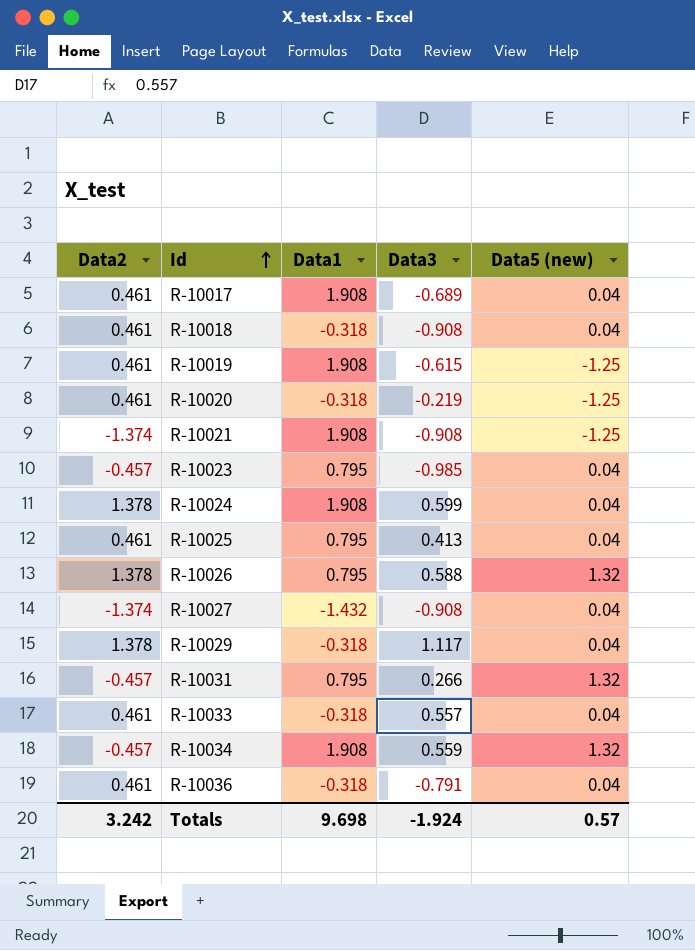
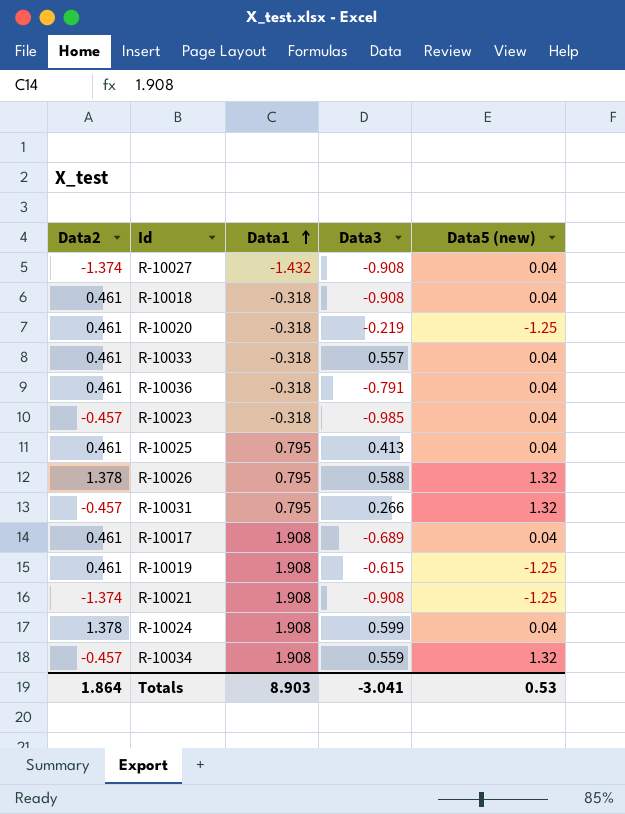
row order: Id ascending -> Data1 ascending
row R-10029: 1.378 | -0.318 | 1.117 | 0.04 -> none
R-10023 | Data1: 0.795 -> -0.318
Totals | Data2: 3.242 -> 1.864
Totals | Data1: 9.698 -> 8.903
Totals | Data3: -1.924 -> -3.041
Totals | Data5 (new): 0.57 -> 0.53

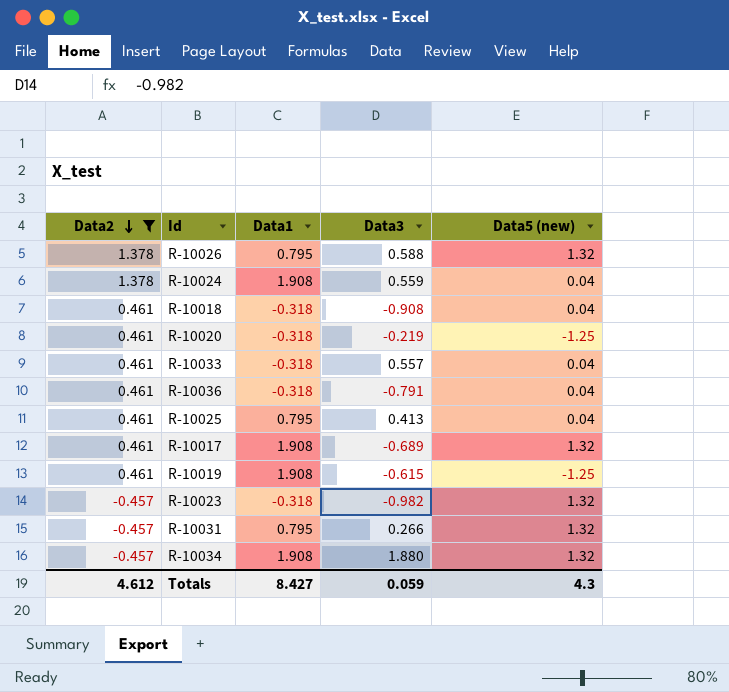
filter: none -> Data2 != -1.374
row order: Data1 ascending -> Data2 descending
R-10024 | Data3: 0.599 -> 0.559
R-10017 | Data5 (new): 0.04 -> 1.32
R-10023 | Data3: -0.985 -> -0.982
R-10023 | Data5 (new): 0.04 -> 1.32
R-10034 | Data3: 0.559 -> 1.880
Totals | Data2: 1.864 -> 4.612
Totals | Data1: 8.903 -> 8.427
Totals | Data3: -3.041 -> 0.059
Totals | Data5 (new): 0.53 -> 4.3

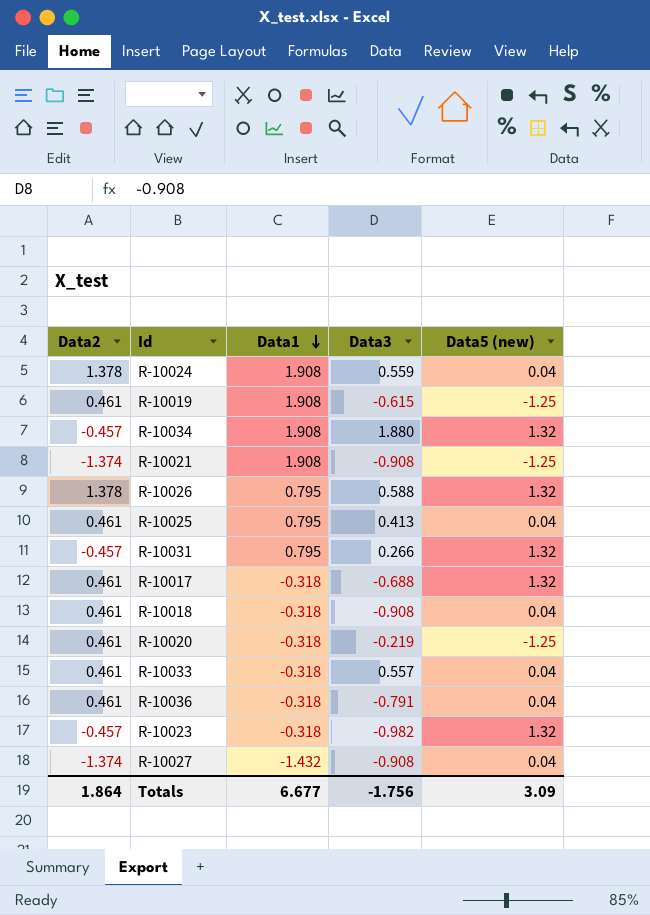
filter: Data2 != -1.374 -> none
row order: Data2 descending -> Data1 descending
R-10017 | Data1: 1.908 -> -0.318
R-10017 | Data3: -0.689 -> -0.688
Totals | Data2: 4.612 -> 1.864
Totals | Data1: 8.427 -> 6.677
Totals | Data3: 0.059 -> -1.756
Totals | Data5 (new): 4.3 -> 3.09

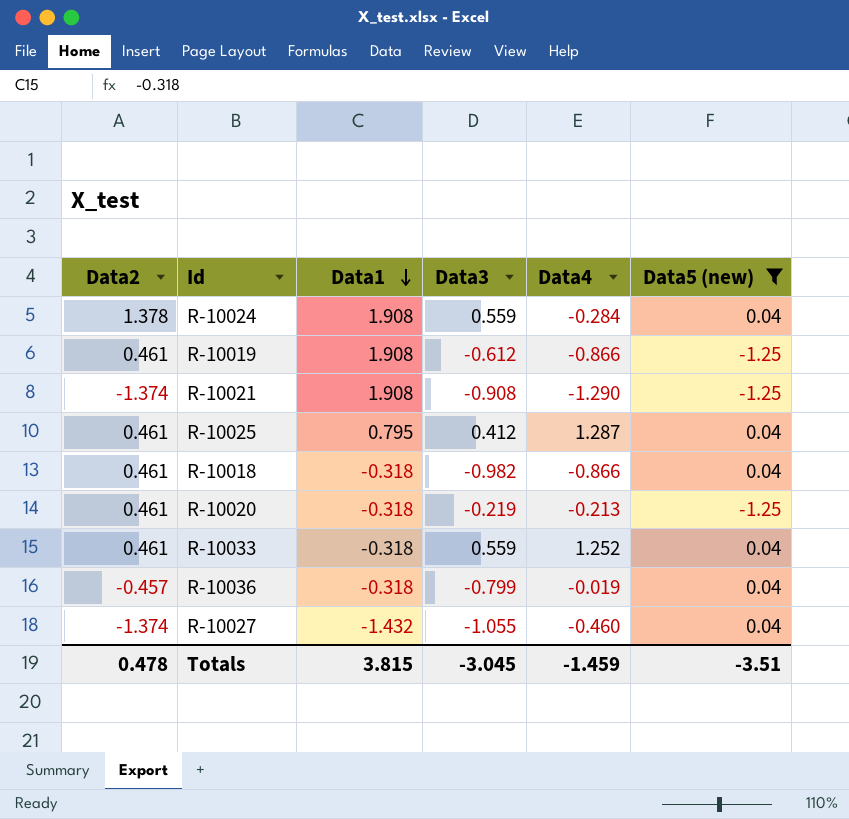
filter: none -> Data5 (new) != 1.32
column Data4 | position: none -> 5
R-10019 | Data3: -0.615 -> -0.612
R-10025 | Data3: 0.413 -> 0.412
R-10018 | Data3: -0.908 -> -0.982
R-10033 | Data3: 0.557 -> 0.559
R-10036 | Data2: 0.461 -> -0.457
R-10036 | Data3: -0.791 -> -0.799
R-10027 | Data3: -0.908 -> -1.055
Totals | Data2: 1.864 -> 0.478
Totals | Data1: 6.677 -> 3.815
Totals | Data3: -1.756 -> -3.045
Totals | Data5 (new): 3.09 -> -3.51

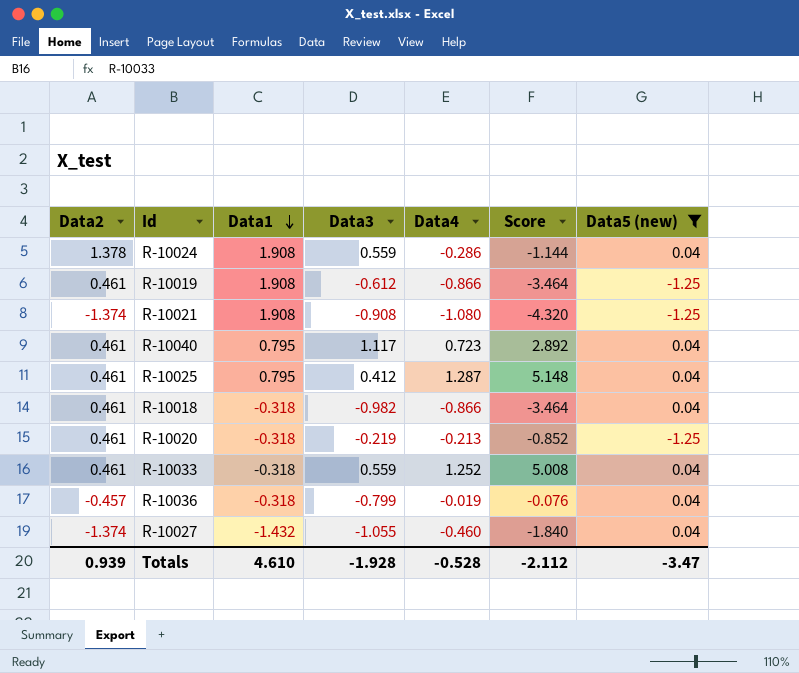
column Score | formula: none -> [Data4] * 4
R-10024 | Data4: -0.284 -> -0.286
R-10021 | Data4: -1.290 -> -1.080
row R-10040: none -> 0.461 | 0.795 | 1.117 | 0.723 | 2.892 | 0.04
Totals | Data2: 0.478 -> 0.939
Totals | Data1: 3.815 -> 4.610
Totals | Data3: -3.045 -> -1.928
Totals | Data4: -1.459 -> -0.528
Totals | Data5 (new): -3.51 -> -3.47

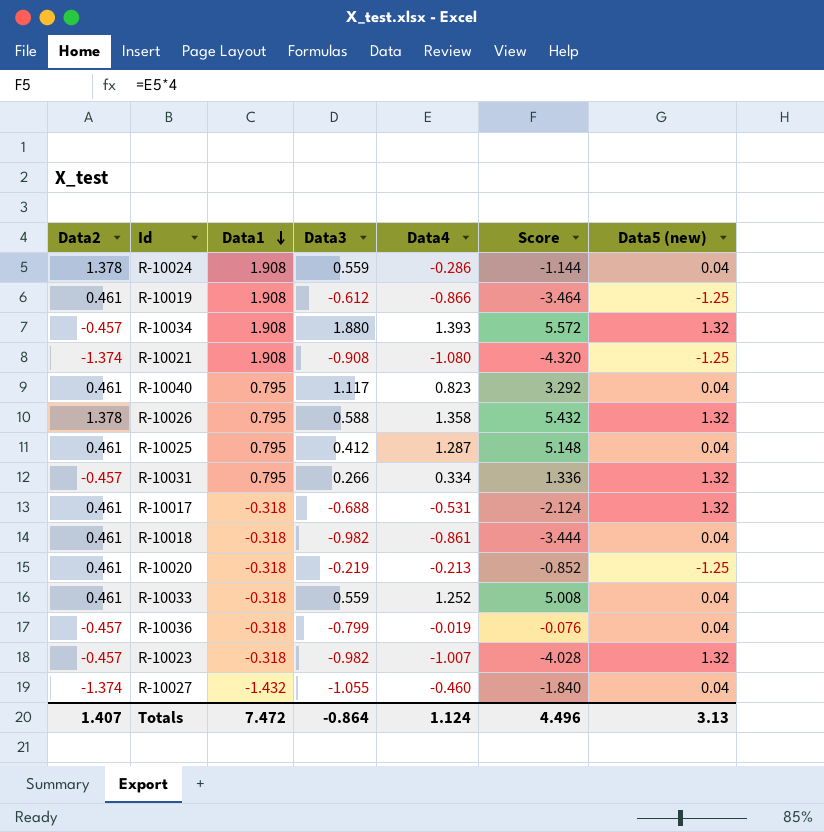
filter: Data5 (new) != 1.32 -> none
R-10040 | Data4: 0.723 -> 0.823
R-10040 | Score: 2.892 -> 3.292
R-10018 | Data4: -0.866 -> -0.861
R-10018 | Score: -3.464 -> -3.444
Totals | Data2: 0.939 -> 1.407
Totals | Data1: 4.610 -> 7.472
Totals | Data3: -1.928 -> -0.864
Totals | Data4: -0.528 -> 1.124
Totals | Score: -2.112 -> 4.496
Totals | Data5 (new): -3.47 -> 3.13

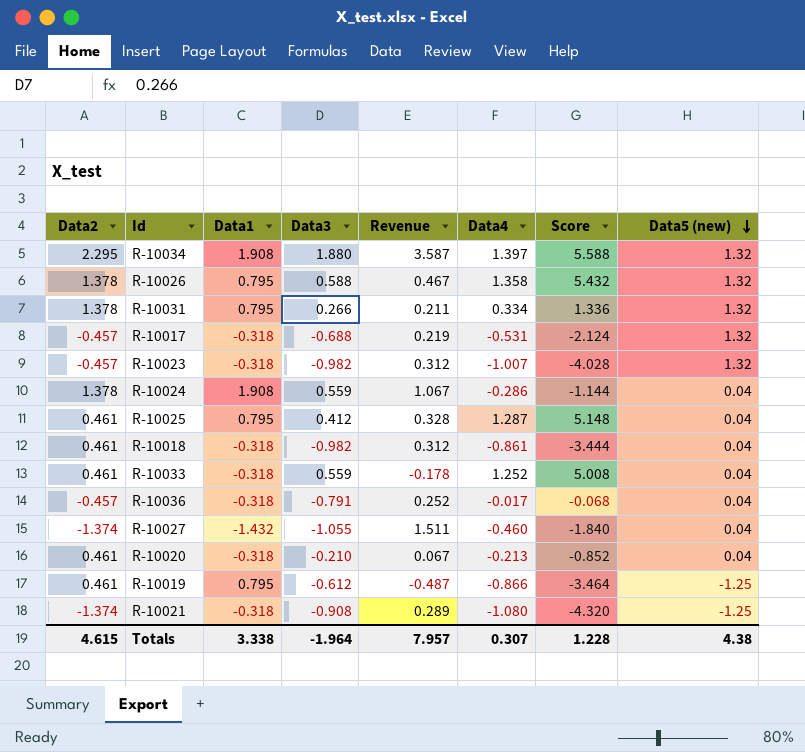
row order: Data1 descending -> Data5 (new) descending
column Revenue | formula: none -> [Data1] * [Data3]
row R-10040: 0.461 | 0.795 | 1.117 | 0.823 | 3.292 | 0.04 -> none
R-10034 | Data2: -0.457 -> 2.295
R-10034 | Data4: 1.393 -> 1.397
R-10034 | Score: 5.572 -> 5.588
R-10031 | Data2: -0.457 -> 1.378
R-10017 | Data2: 0.461 -> -0.457
R-10036 | Data3: -0.799 -> -0.791
R-10036 | Data4: -0.019 -> -0.017
R-10036 | Score: -0.076 -> -0.068
R-10020 | Data3: -0.219 -> -0.210
R-10020 | Data5 (new): -1.25 -> 0.04
R-10019 | Data1: 1.908 -> 0.795
R-10021 | Data1: 1.908 -> -0.318
Totals | Data2: 1.407 -> 4.615
Totals | Data1: 7.472 -> 3.338
Totals | Data3: -0.864 -> -1.964
Totals | Data4: 1.124 -> 0.307
Totals | Score: 4.496 -> 1.228
Totals | Data5 (new): 3.13 -> 4.38

